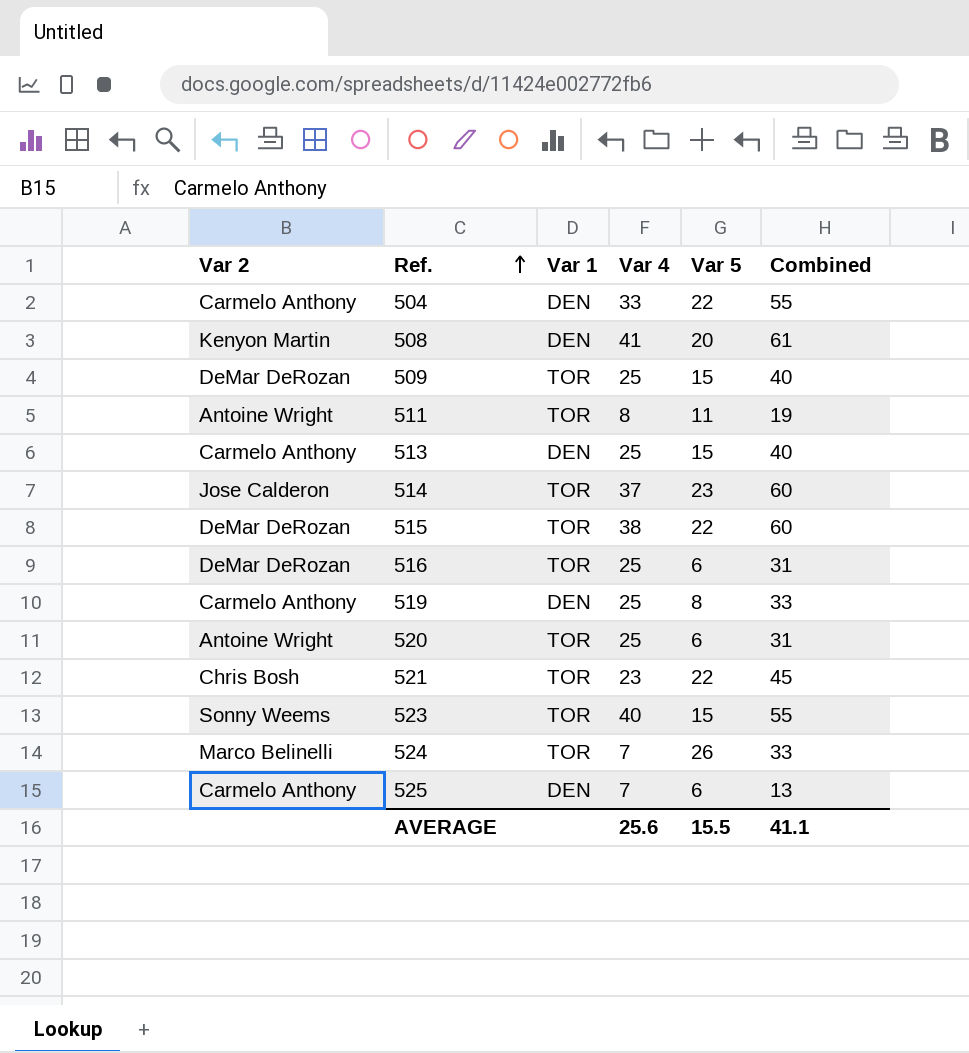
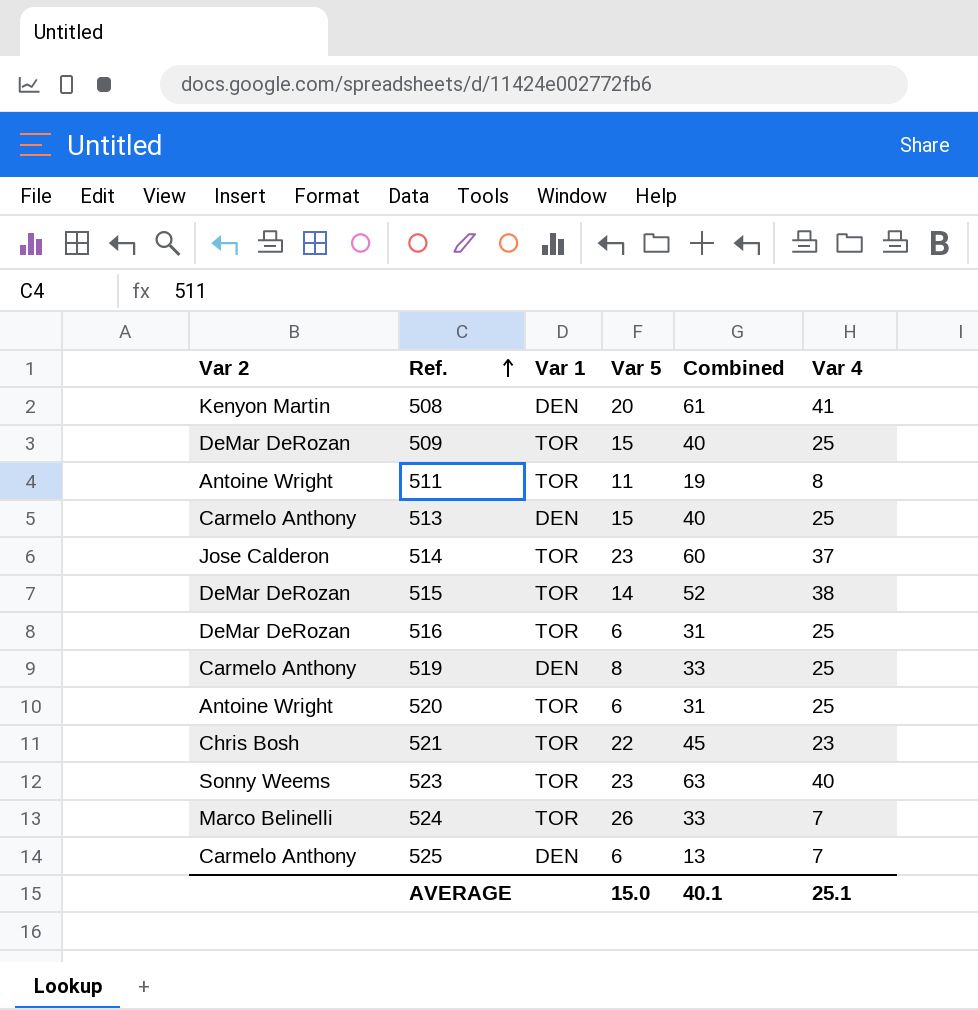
column Var 4 | position: 4 -> 6
row 504: Carmelo Anthony | DEN | 33 | 22 | 55 -> none
515 | Var 5: 22 -> 14
515 | Combined: 60 -> 52
523 | Var 5: 15 -> 23
523 | Combined: 55 -> 63
AVERAGE | Var 5: 15.5 -> 15.0
AVERAGE | Combined: 41.1 -> 40.1
AVERAGE | Var 4: 25.6 -> 25.1

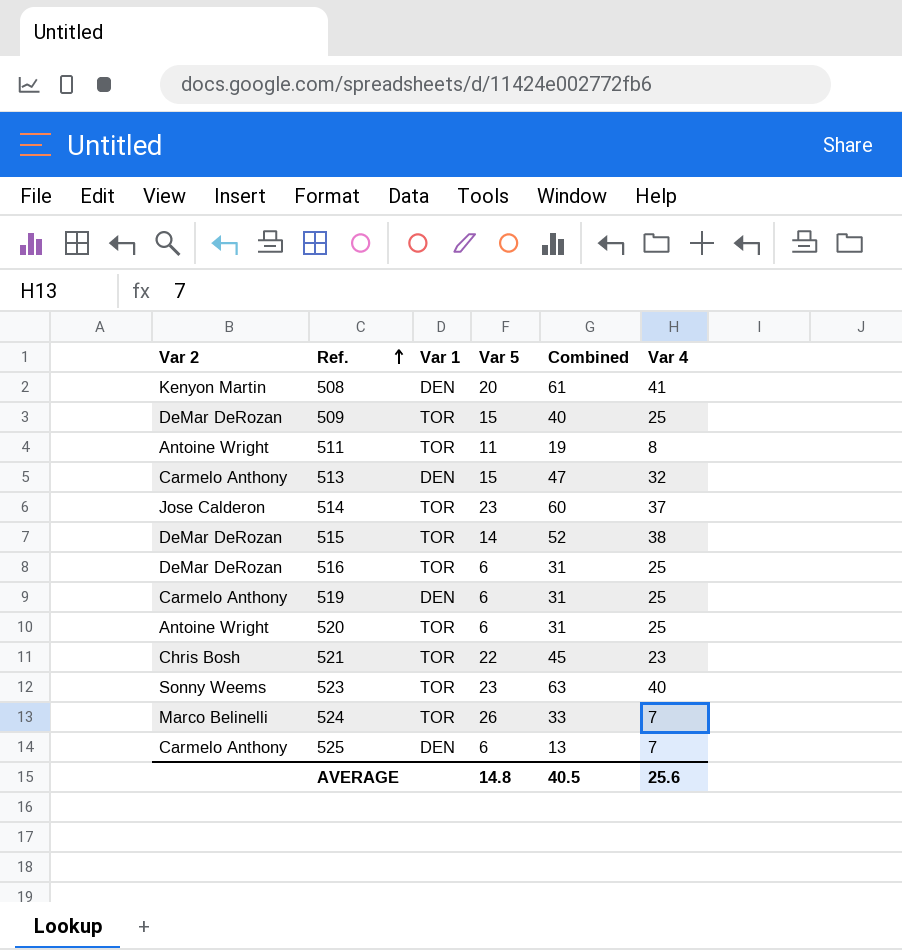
513 | Combined: 40 -> 47
513 | Var 4: 25 -> 32
519 | Var 5: 8 -> 6
519 | Combined: 33 -> 31
AVERAGE | Var 5: 15.0 -> 14.8
AVERAGE | Combined: 40.1 -> 40.5
AVERAGE | Var 4: 25.1 -> 25.6

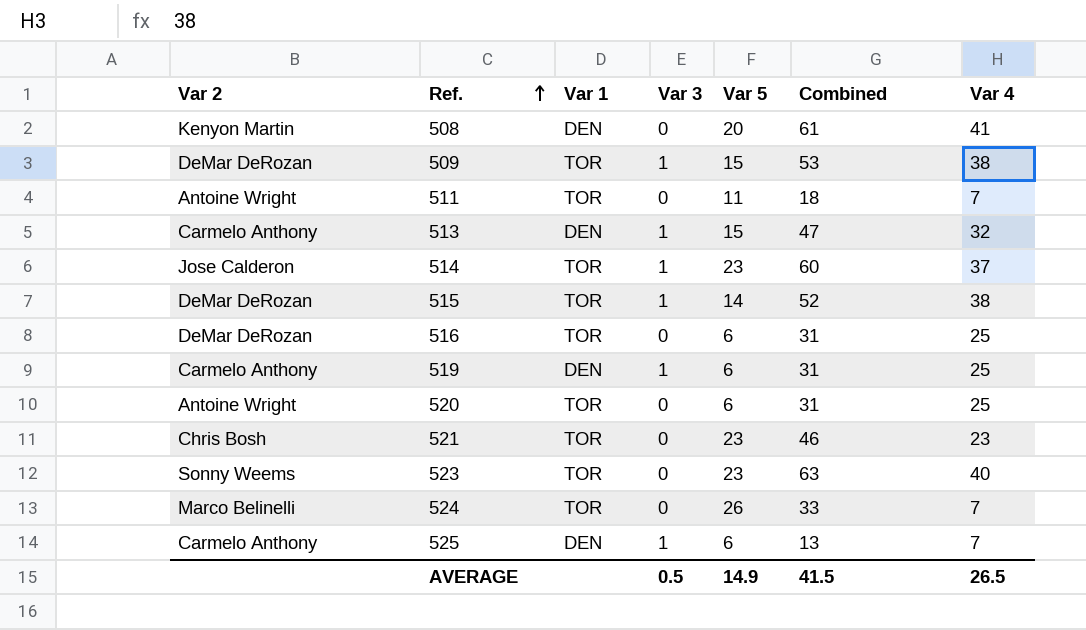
column Var 3 | position: none -> 4
509 | Combined: 40 -> 53
509 | Var 4: 25 -> 38
511 | Combined: 19 -> 18
511 | Var 4: 8 -> 7
521 | Var 5: 22 -> 23
521 | Combined: 45 -> 46
AVERAGE | Var 5: 14.8 -> 14.9
AVERAGE | Combined: 40.5 -> 41.5
AVERAGE | Var 4: 25.6 -> 26.5

